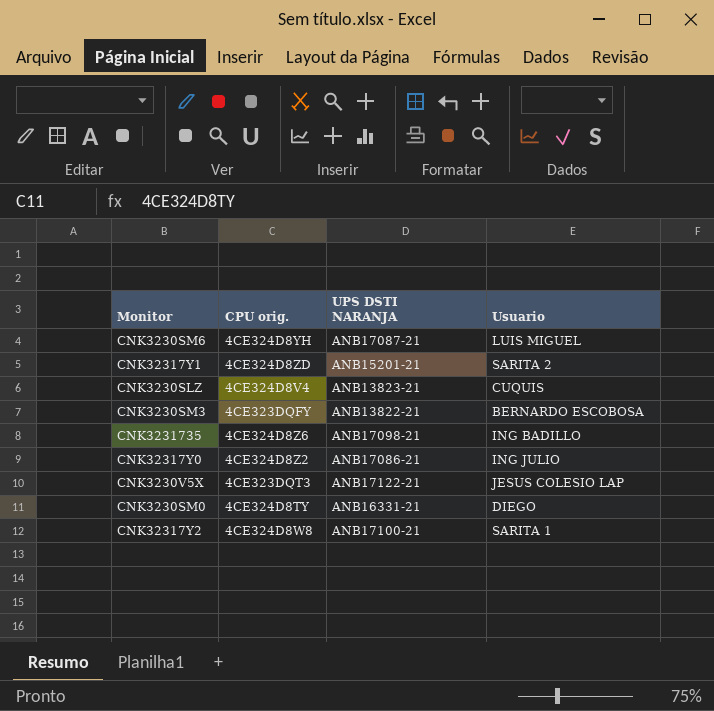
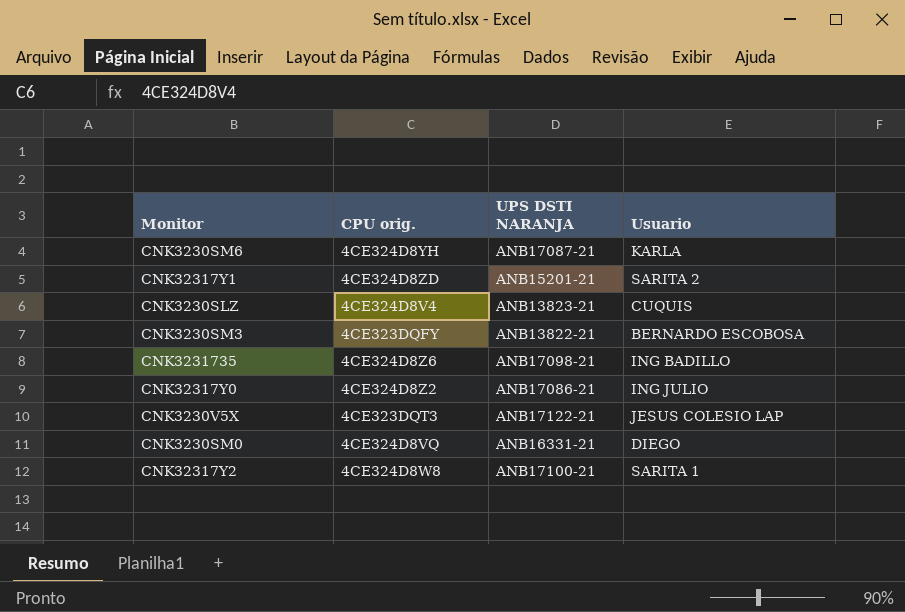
CNK3230SM6 | Usuario: LUIS MIGUEL -> KARLA
CNK3230SM0 | CPU orig.: 4CE324D8TY -> 4CE324D8VQ

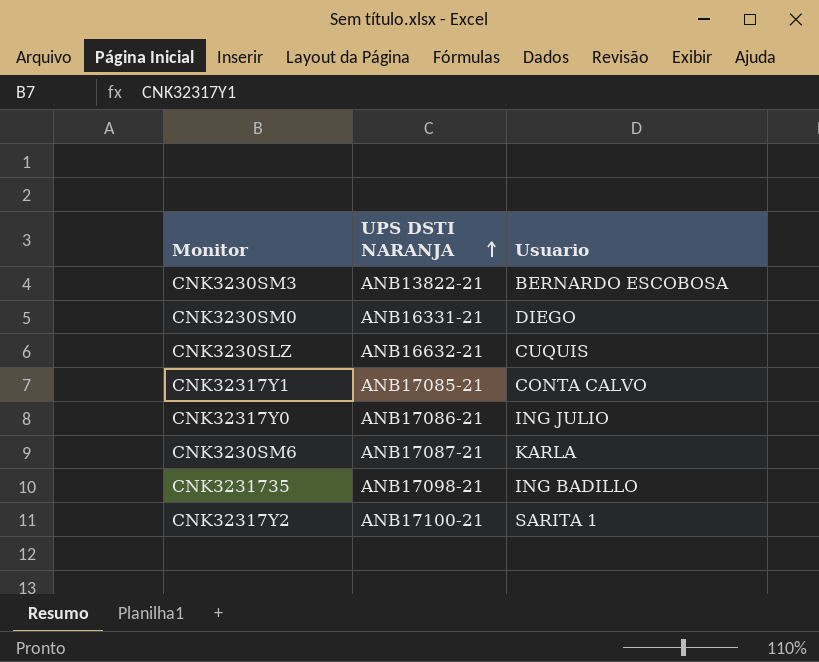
row order: none -> UPS DSTI NARANJA ascending
column CPU orig. | position: 2 -> none
row CNK3230V5X: 4CE323DQT3 | ANB17122-21 | JESUS COLESIO LAP -> none
CNK3230SLZ | UPS DSTI NARANJA: ANB13823-21 -> ANB16632-21
CNK32317Y1 | UPS DSTI NARANJA: ANB15201-21 -> ANB17085-21
CNK32317Y1 | Usuario: SARITA 2 -> CONTA CALVO

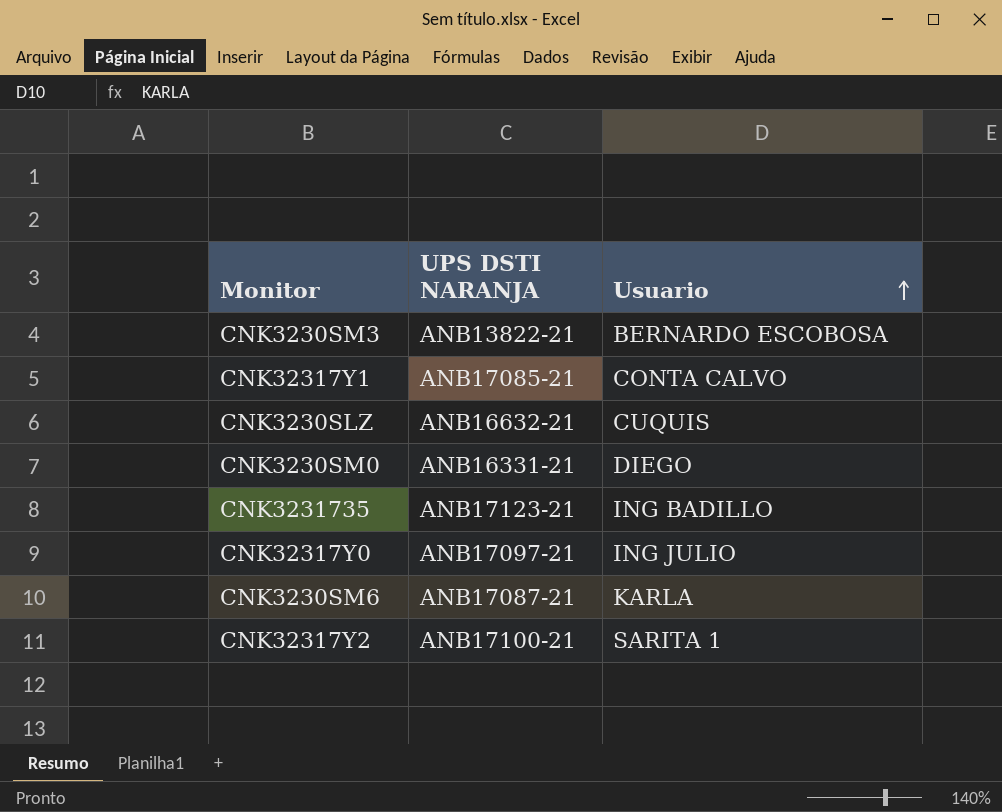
row order: UPS DSTI NARANJA ascending -> Usuario ascending
CNK3231735 | UPS DSTI NARANJA: ANB17098-21 -> ANB17123-21
CNK32317Y0 | UPS DSTI NARANJA: ANB17086-21 -> ANB17097-21

